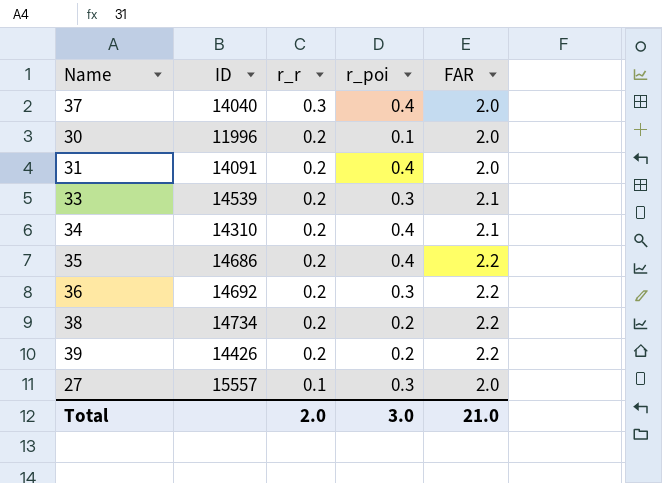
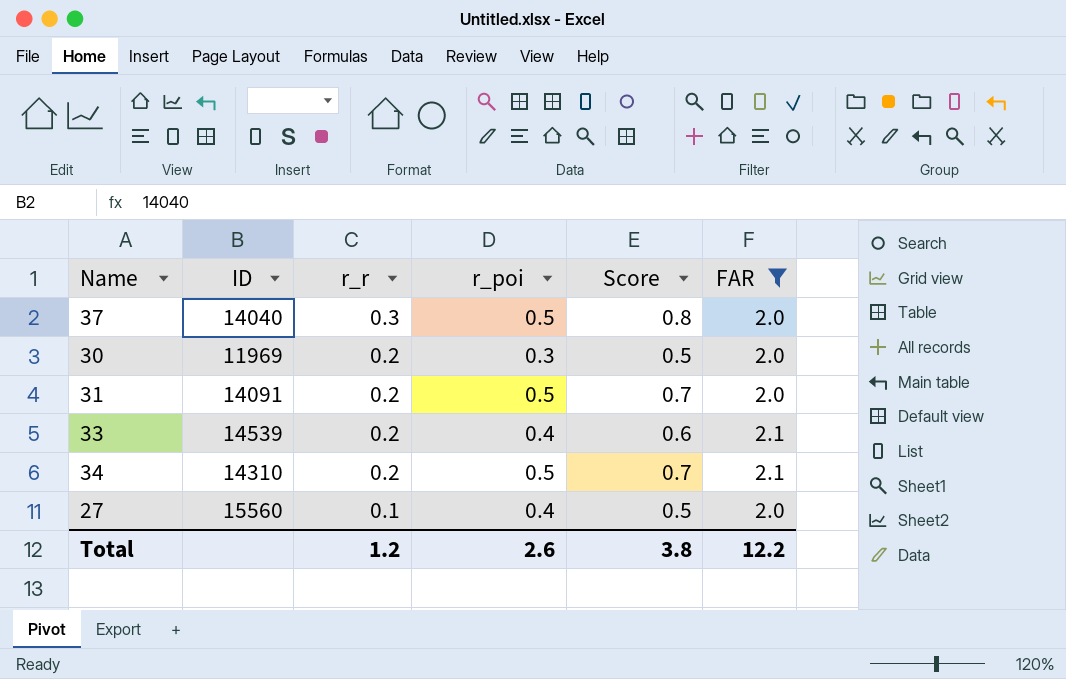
filter: none -> FAR != 2.2
column Score | formula: none -> [r_r] + [r_poi]
37 | r_poi: 0.4 -> 0.5
30 | ID: 11996 -> 11969
30 | r_poi: 0.1 -> 0.3
31 | r_poi: 0.4 -> 0.5
33 | r_poi: 0.3 -> 0.4
34 | r_poi: 0.4 -> 0.5
27 | ID: 15557 -> 15560
27 | r_poi: 0.3 -> 0.4
Total | r_r: 2.0 -> 1.2
Total | r_poi: 3.0 -> 2.6
Total | FAR: 21.0 -> 12.2

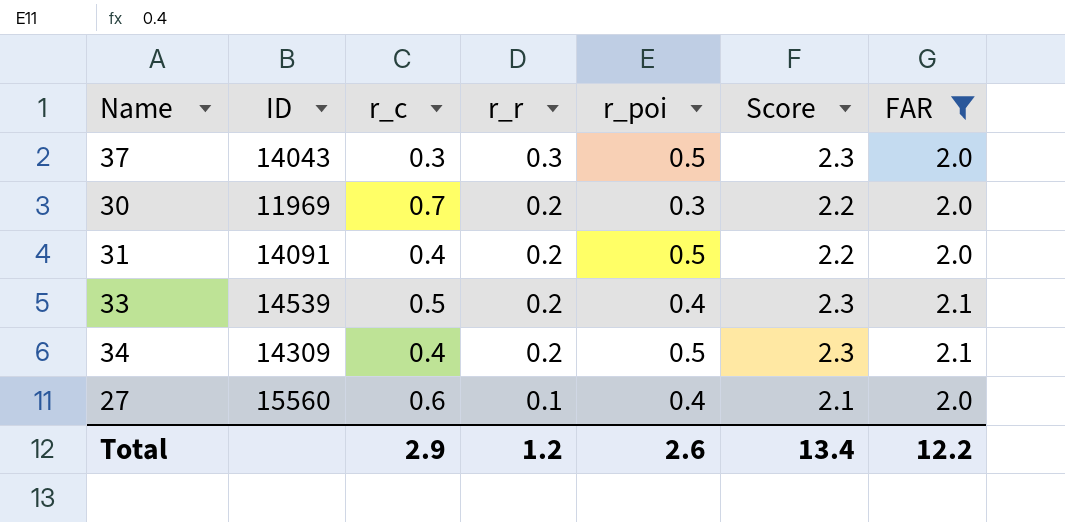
column r_c | position: none -> 3
column Score | formula: [r_r] + [r_poi] -> [r_r] + [FAR]
37 | ID: 14040 -> 14043
34 | ID: 14310 -> 14309
Total | Score: 3.8 -> 13.4

